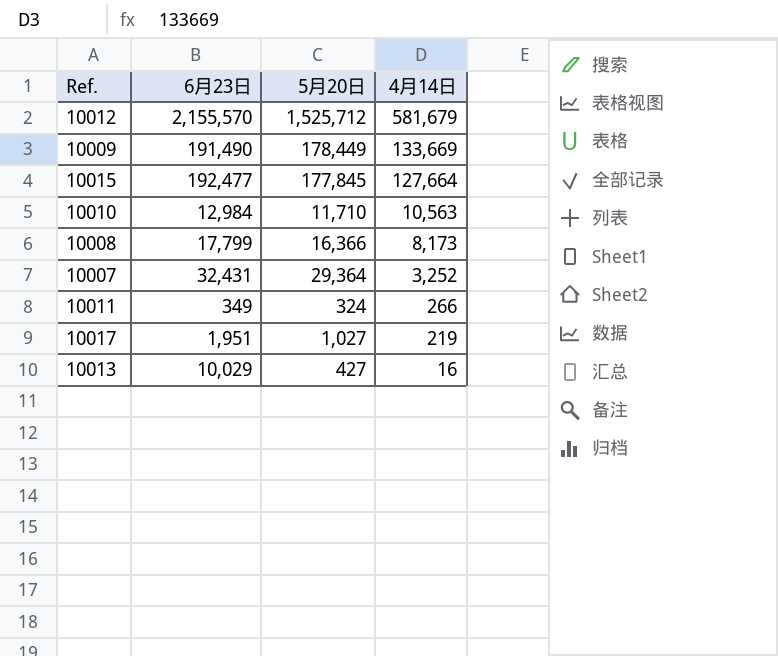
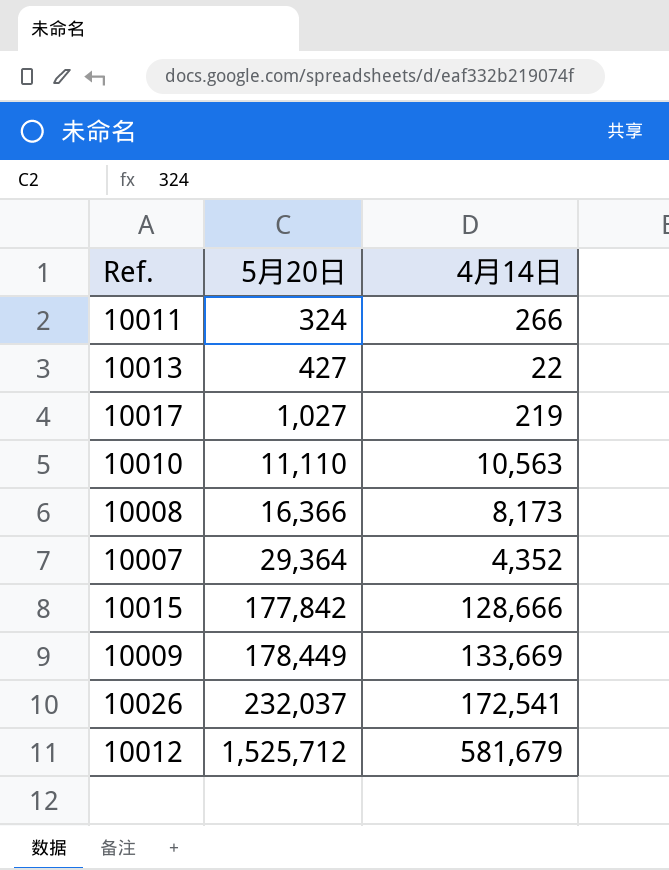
row order: 4月14日 descending -> 5月20日 ascending
column 6月23日 | position: 2 -> none
10013 | 4月14日: 16 -> 22
10010 | 5月20日: 11,710 -> 11,110
10007 | 4月14日: 3,252 -> 4,352
10015 | 5月20日: 177,845 -> 177,842
10015 | 4月14日: 127,664 -> 128,666
row 10026: none -> 232,037 | 172,541

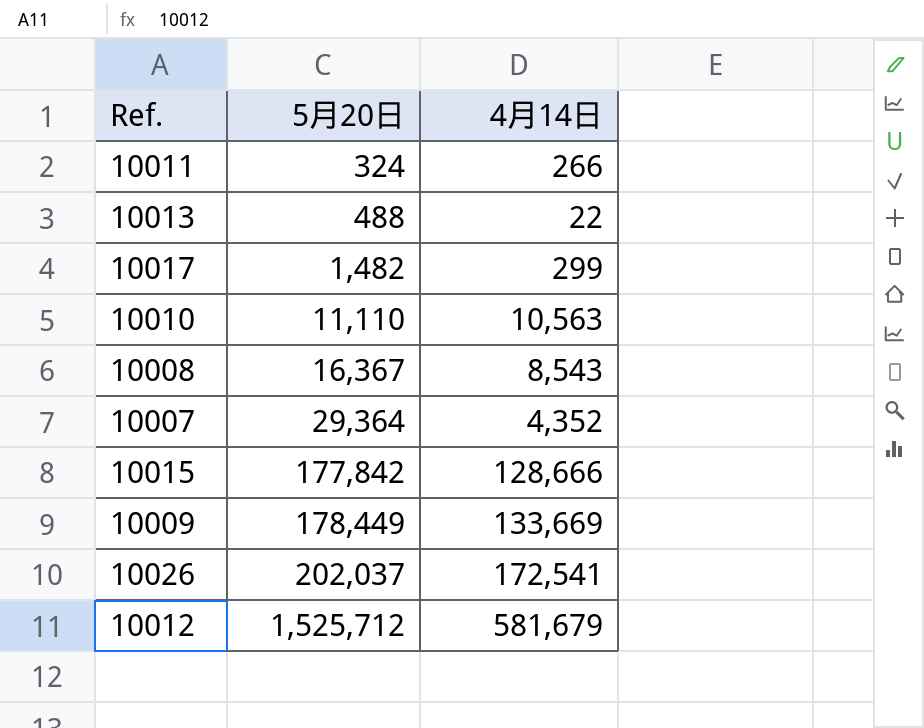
10013 | 5月20日: 427 -> 488
10017 | 5月20日: 1,027 -> 1,482
10017 | 4月14日: 219 -> 299
10008 | 5月20日: 16,366 -> 16,367
10008 | 4月14日: 8,173 -> 8,543
10026 | 5月20日: 232,037 -> 202,037

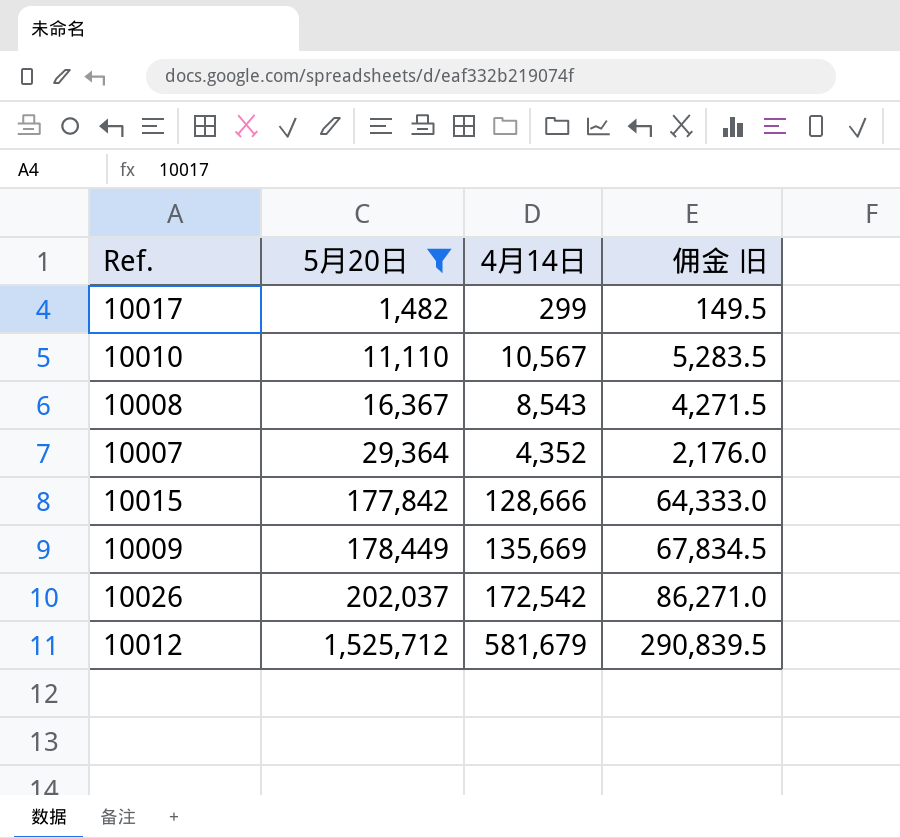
filter: none -> 5月20日 >= 1,482
column 佣金 旧 | formula: none -> [4月14日] * 0.5
10010 | 4月14日: 10,563 -> 10,567
10009 | 4月14日: 133,669 -> 135,669
10026 | 4月14日: 172,541 -> 172,542

